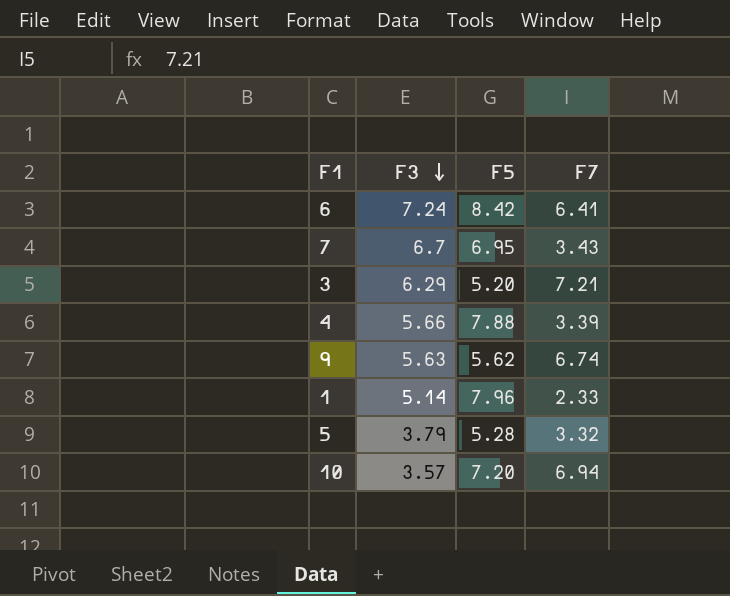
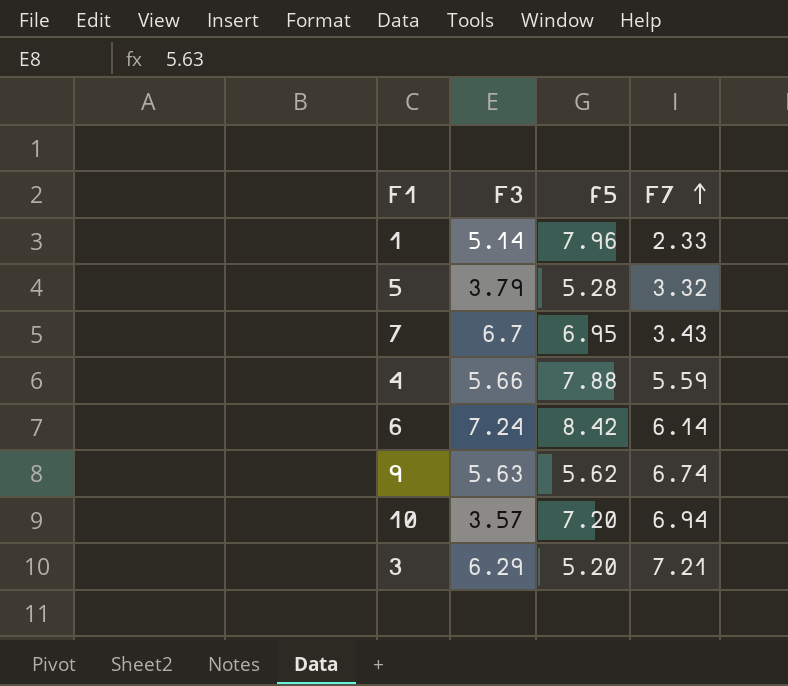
row order: F3 descending -> F7 ascending
column name: F5 -> f5
4 | F7: 3.39 -> 5.59
6 | F7: 6.41 -> 6.14

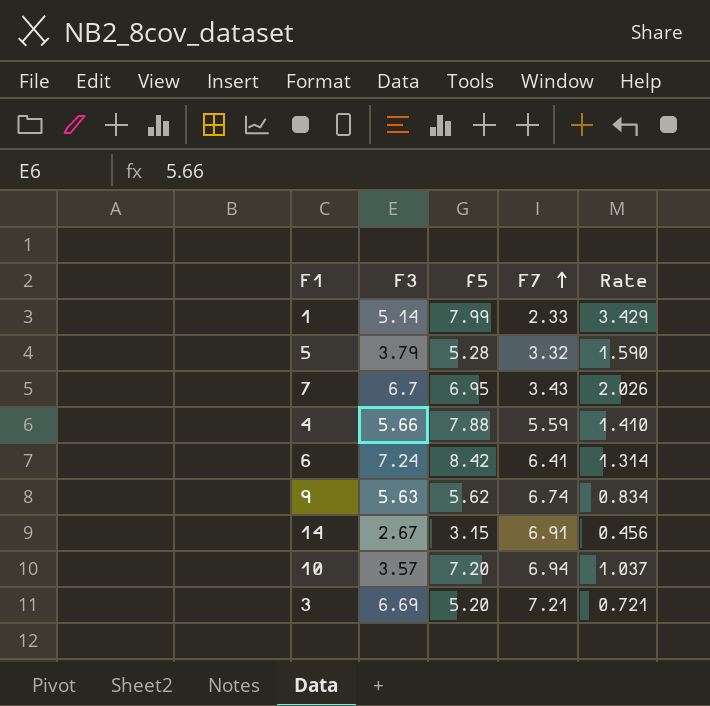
column Rate | formula: none -> [f5] / [F7]
1 | f5: 7.96 -> 7.99
6 | F7: 6.14 -> 6.41
row 14: none -> 2.67 | 3.15 | 6.91 | 0.456
3 | F3: 6.29 -> 6.69

